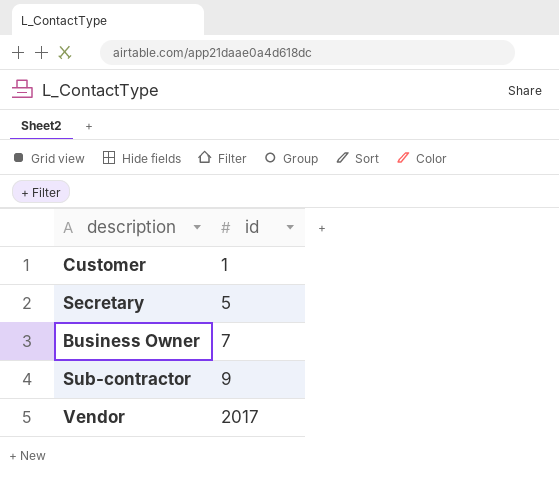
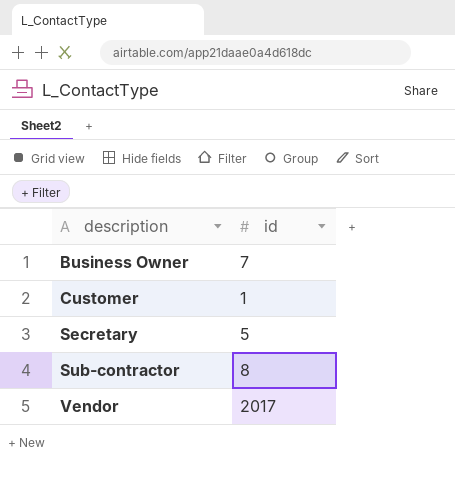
row order: id ascending -> description ascending
Sub-contractor | id: 9 -> 8

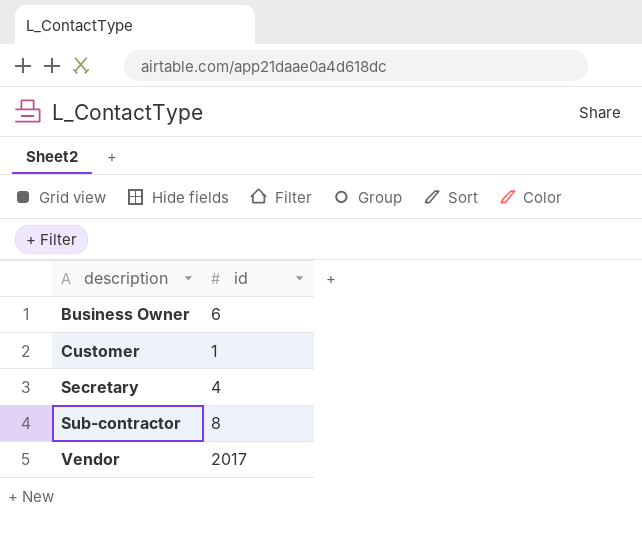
Business Owner | id: 7 -> 6
Secretary | id: 5 -> 4

